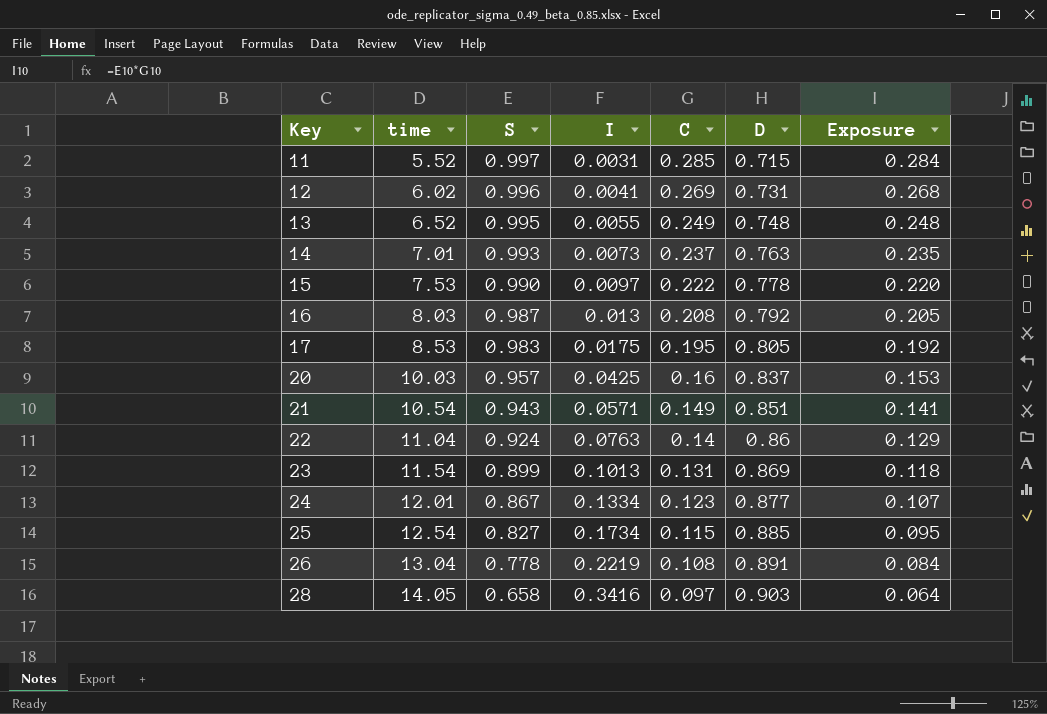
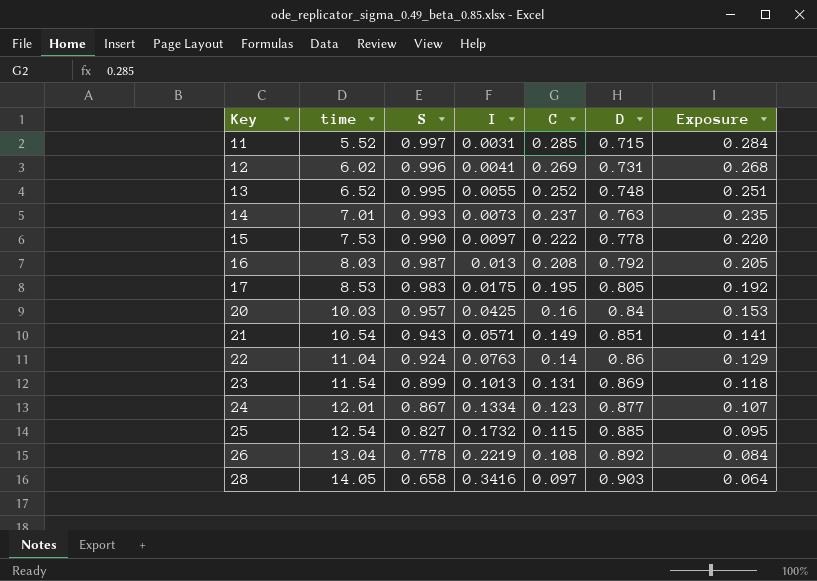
13 | C: 0.249 -> 0.252
13 | Exposure: 0.248 -> 0.251
20 | D: 0.837 -> 0.84
25 | I: 0.1734 -> 0.1732
26 | D: 0.891 -> 0.892

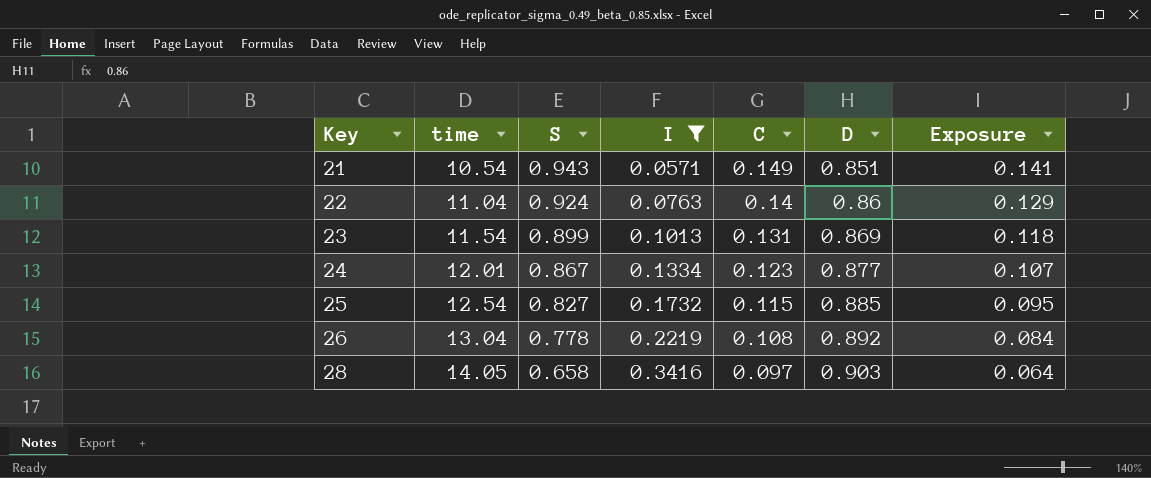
filter: none -> I >= 0.0571

